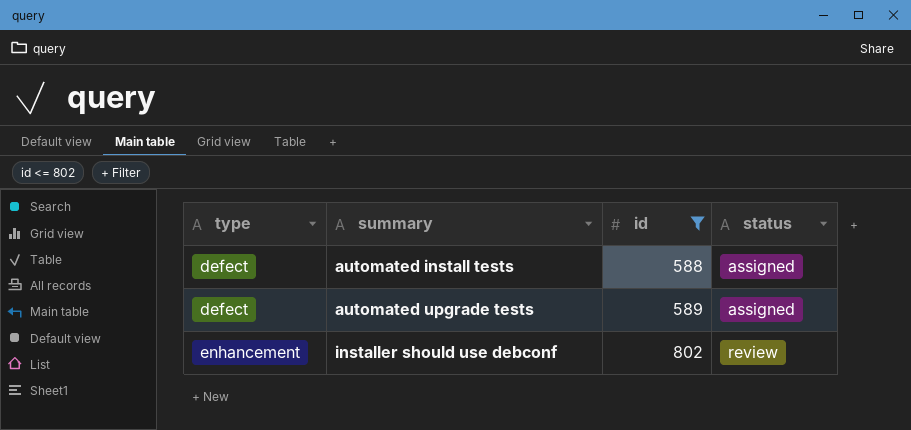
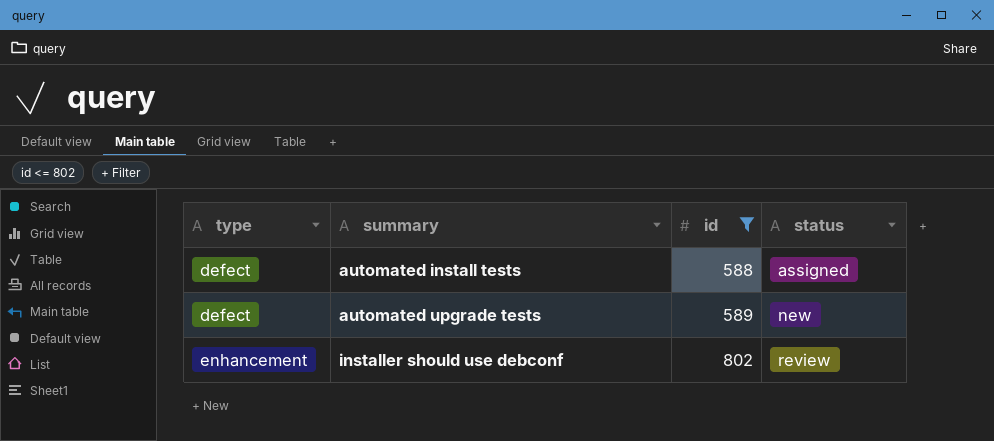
automated upgrade tests | status: assigned -> new

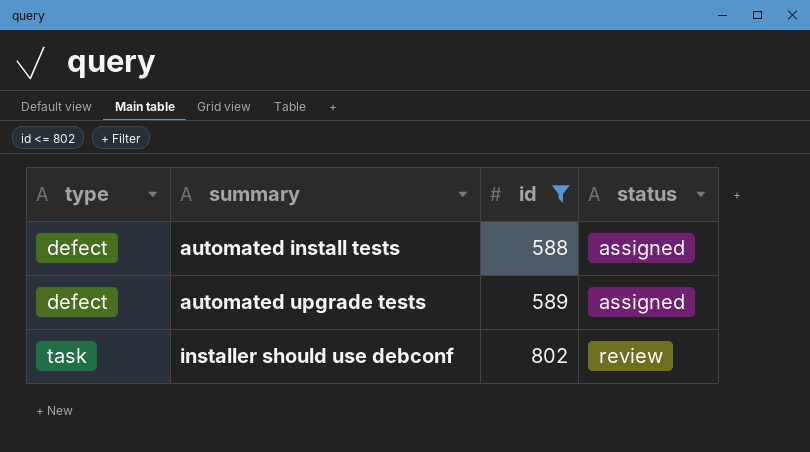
automated upgrade tests | status: new -> assigned
installer should use debconf | type: enhancement -> task

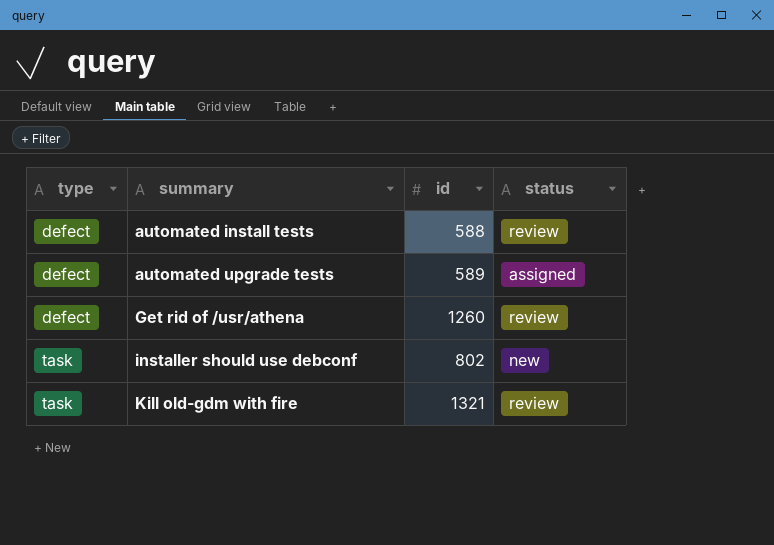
filter: id <= 802 -> none
automated install tests | status: assigned -> review
installer should use debconf | status: review -> new

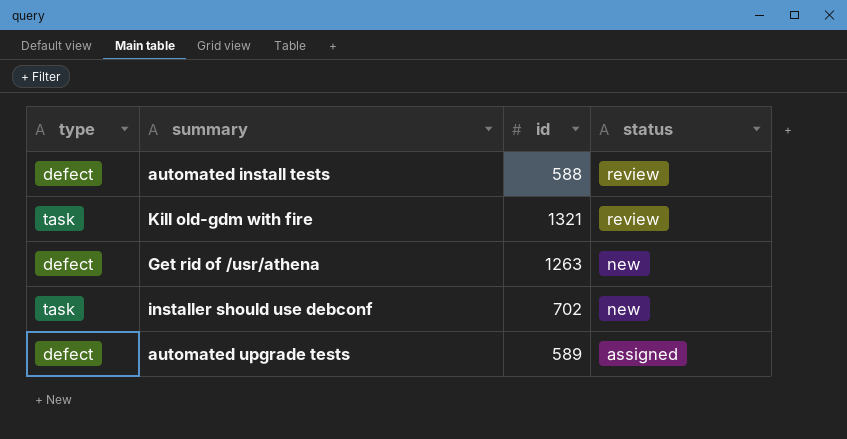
row order: type ascending -> status descending
Get rid of /usr/athena | id: 1260 -> 1263
Get rid of /usr/athena | status: review -> new
installer should use debconf | id: 802 -> 702

